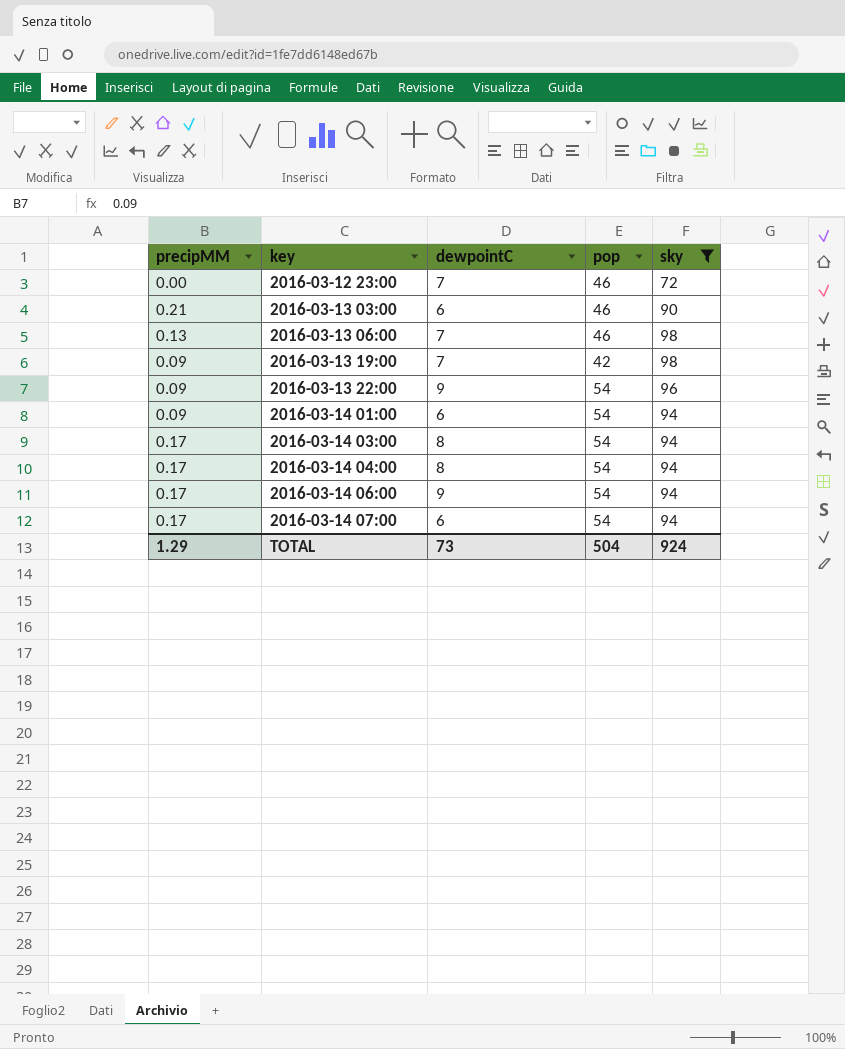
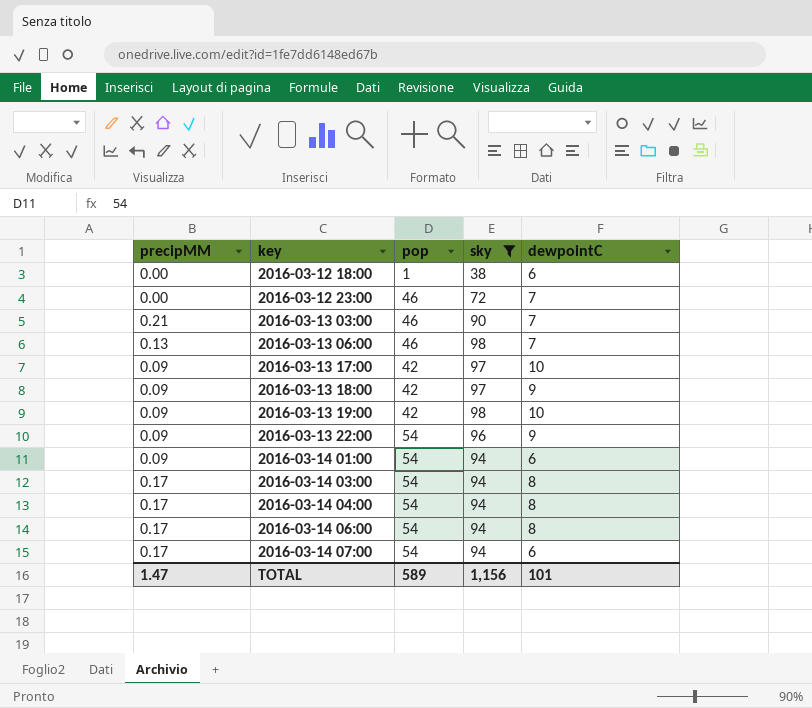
column dewpointC | position: 3 -> 5
row 2016-03-12 18:00: none -> 0.00 | 1 | 38 | 6
2016-03-13 03:00 | dewpointC: 6 -> 7
row 2016-03-13 17:00: none -> 0.09 | 42 | 97 | 10
row 2016-03-13 18:00: none -> 0.09 | 42 | 97 | 9
2016-03-13 19:00 | dewpointC: 7 -> 10
2016-03-14 06:00 | dewpointC: 9 -> 8
TOTAL | precipMM: 1.29 -> 1.47
TOTAL | pop: 504 -> 589
TOTAL | sky: 924 -> 1,156
TOTAL | dewpointC: 73 -> 101

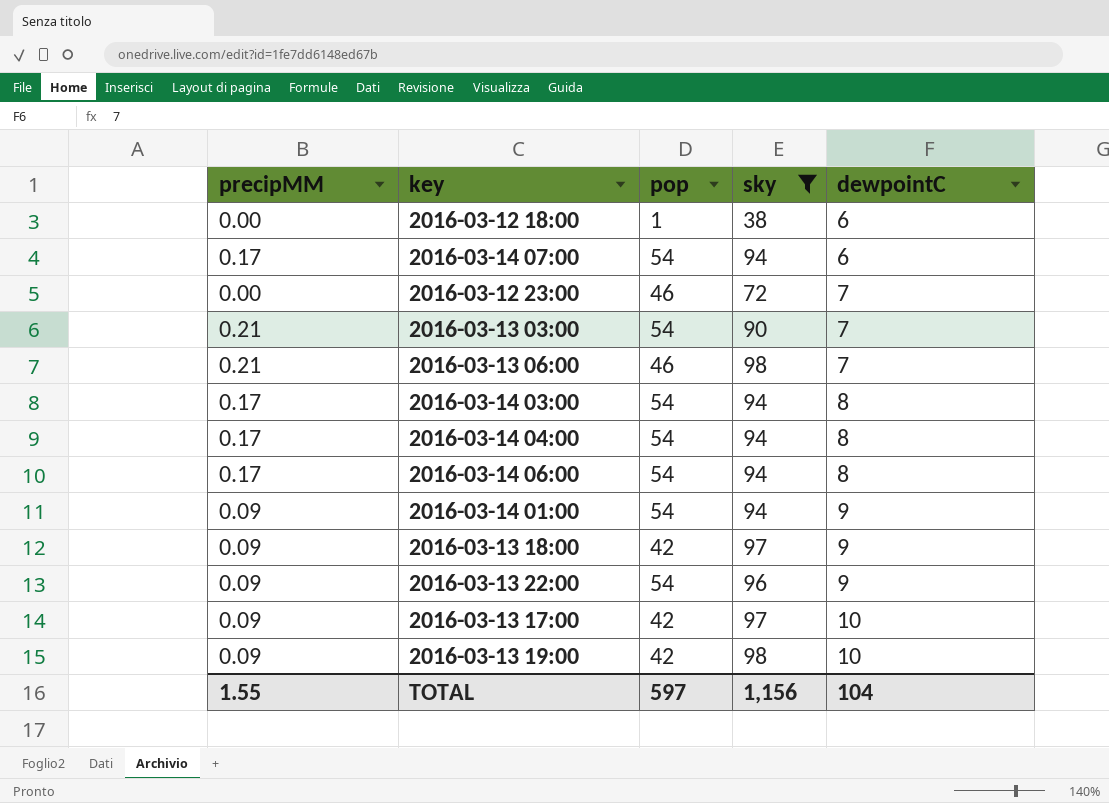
row order: key ascending -> dewpointC ascending
2016-03-13 03:00 | pop: 46 -> 54
2016-03-13 06:00 | precipMM: 0.13 -> 0.21
2016-03-14 01:00 | dewpointC: 6 -> 9
TOTAL | precipMM: 1.47 -> 1.55
TOTAL | pop: 589 -> 597
TOTAL | dewpointC: 101 -> 104

